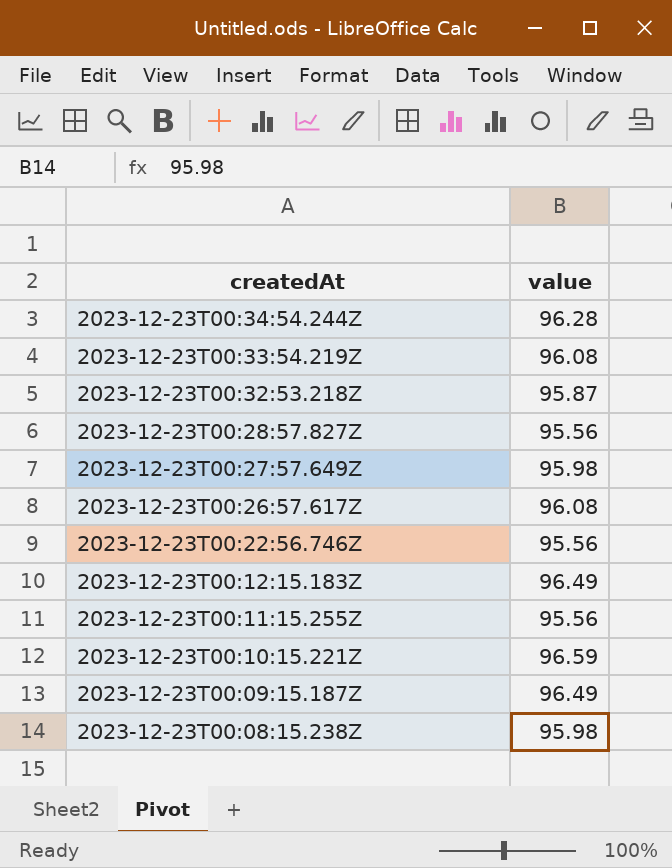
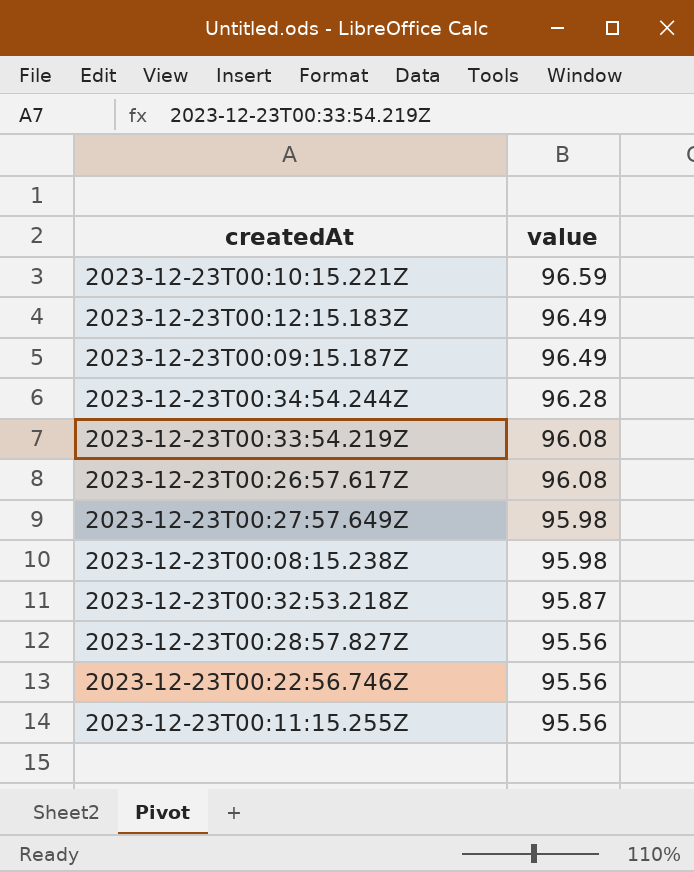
row order: createdAt descending -> value descending

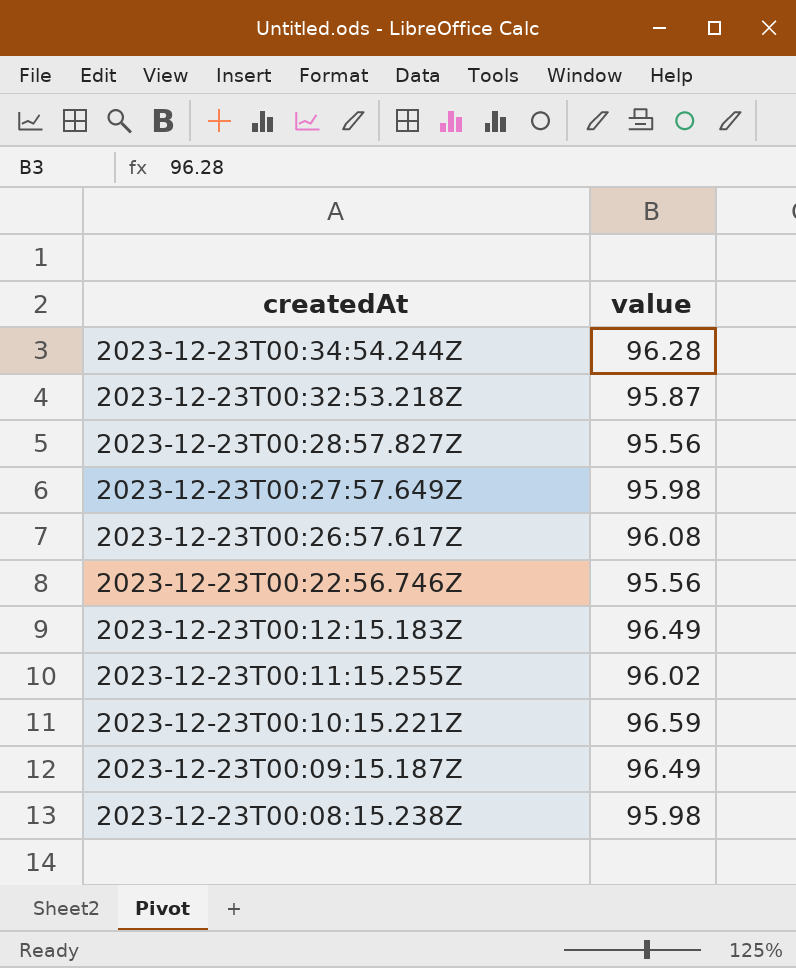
row order: value descending -> createdAt descending
row 2023-12-23T00:33:54.219Z: 96.08 -> none
2023-12-23T00:11:15.255Z | value: 95.56 -> 96.02

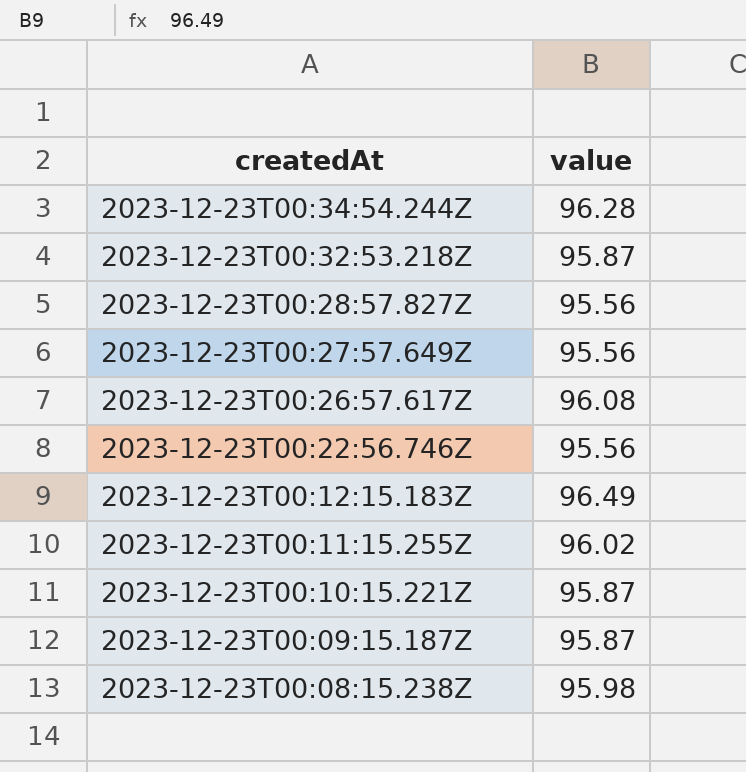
2023-12-23T00:27:57.649Z | value: 95.98 -> 95.56
2023-12-23T00:10:15.221Z | value: 96.59 -> 95.87
2023-12-23T00:09:15.187Z | value: 96.49 -> 95.87

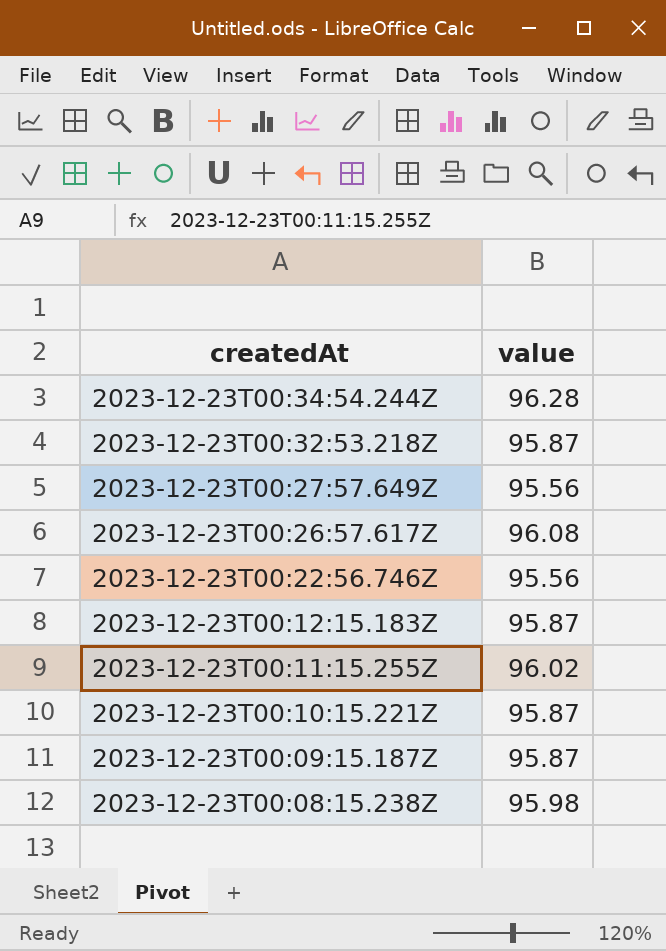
row 2023-12-23T00:28:57.827Z: 95.56 -> none
2023-12-23T00:12:15.183Z | value: 96.49 -> 95.87

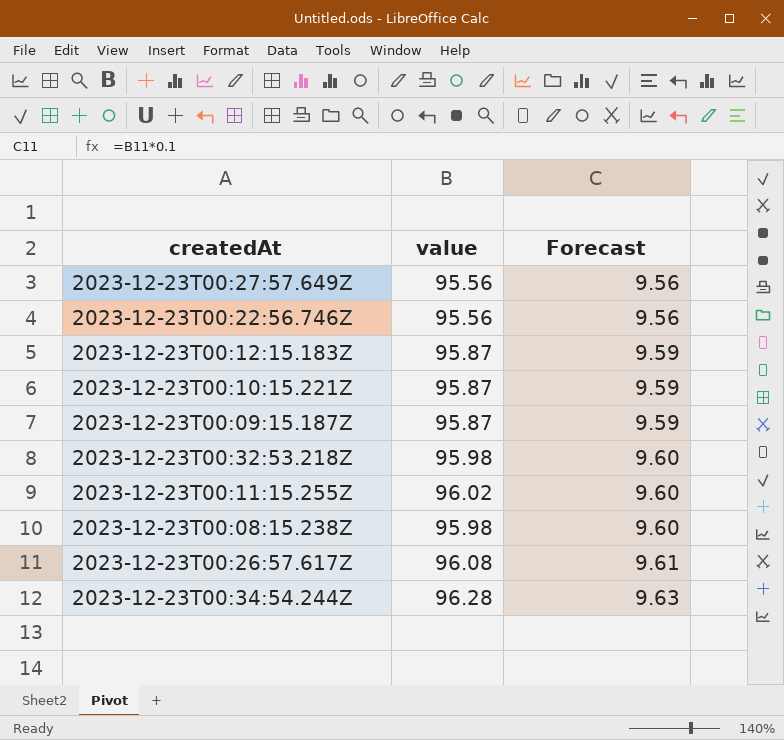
row order: createdAt descending -> Forecast ascending
column Forecast | formula: none -> [value] * 0.1
2023-12-23T00:32:53.218Z | value: 95.87 -> 95.98

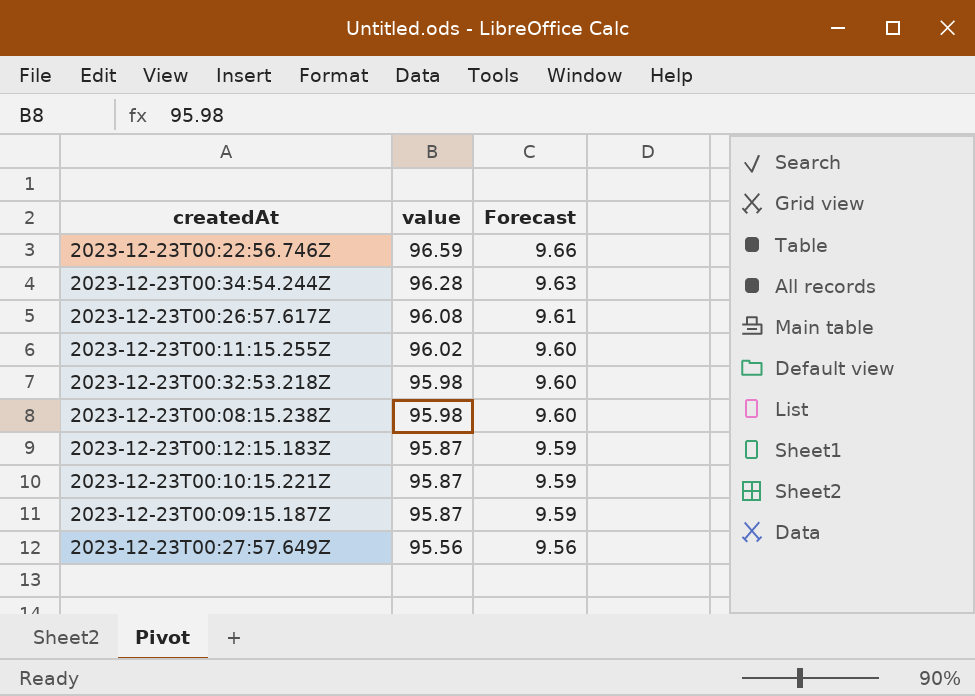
row order: Forecast ascending -> value descending
2023-12-23T00:22:56.746Z | value: 95.56 -> 96.59
2023-12-23T00:22:56.746Z | Forecast: 9.56 -> 9.66

